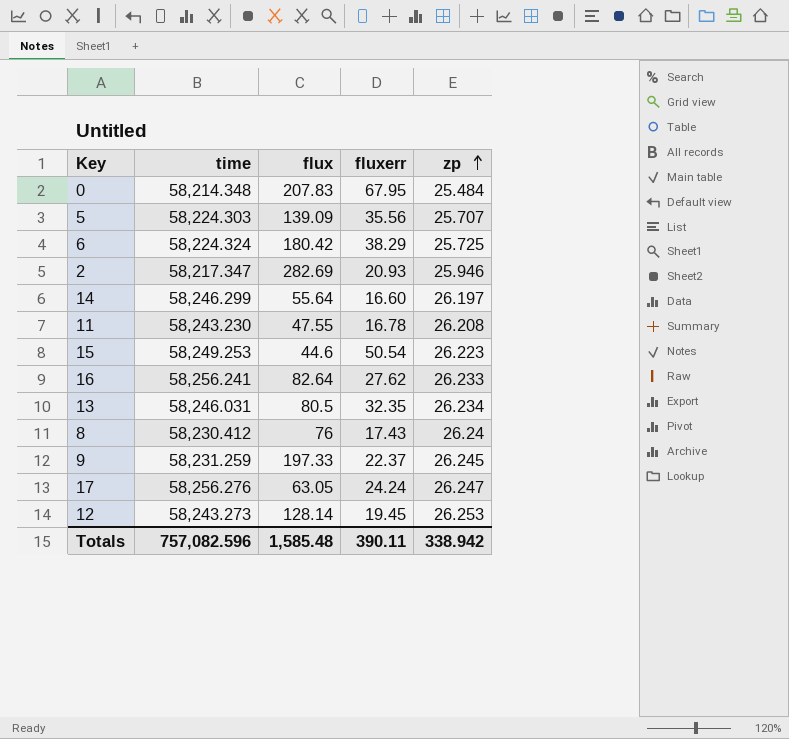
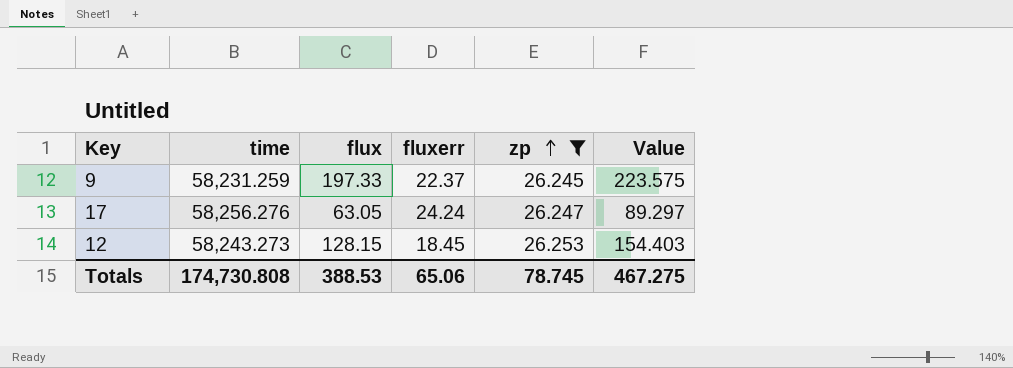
filter: none -> zp >= 26.245
column Value | formula: none -> [flux] + [zp]
12 | flux: 128.14 -> 128.15
12 | fluxerr: 19.45 -> 18.45
Totals | time: 757,082.596 -> 174,730.808
Totals | flux: 1,585.48 -> 388.53
Totals | fluxerr: 390.11 -> 65.06
Totals | zp: 338.942 -> 78.745

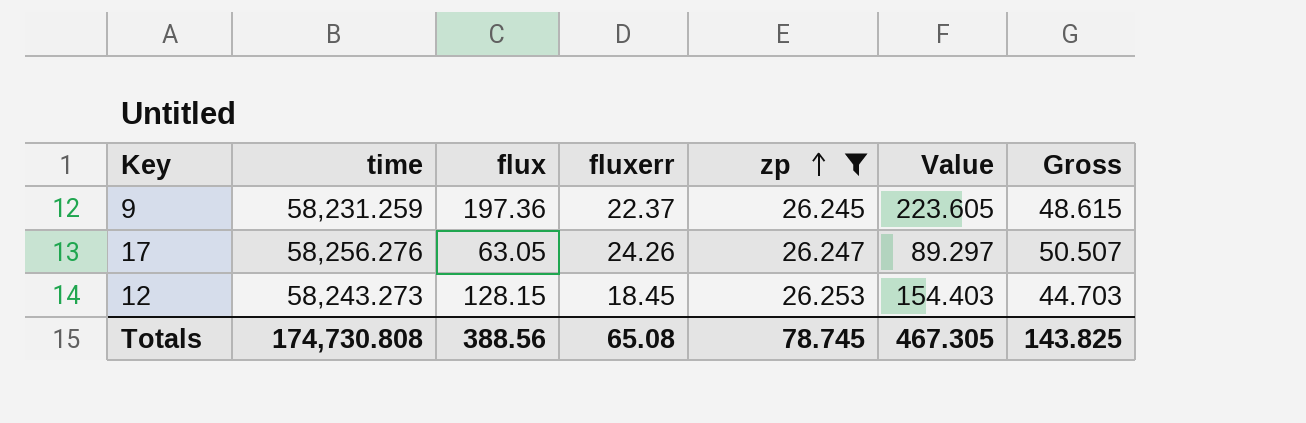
column Gross | formula: none -> [fluxerr] + [zp]
9 | flux: 197.33 -> 197.36
9 | Value: 223.575 -> 223.605
17 | fluxerr: 24.24 -> 24.26
Totals | flux: 388.53 -> 388.56
Totals | fluxerr: 65.06 -> 65.08
Totals | Value: 467.275 -> 467.305

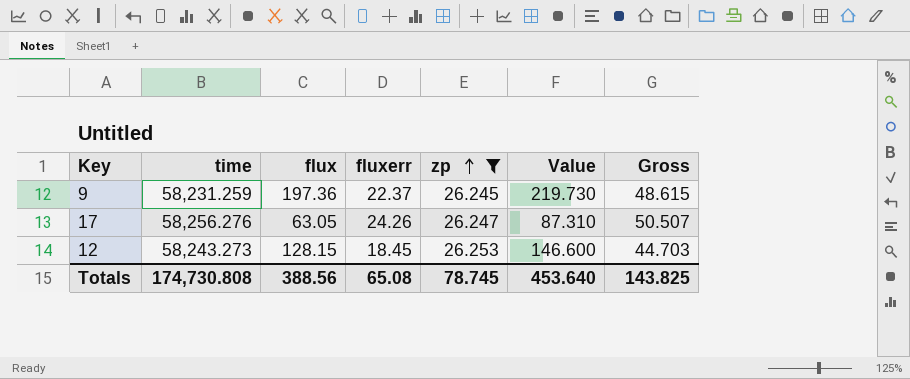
column Value | formula: [flux] + [zp] -> [flux] + [fluxerr]
Totals | Value: 467.305 -> 453.640

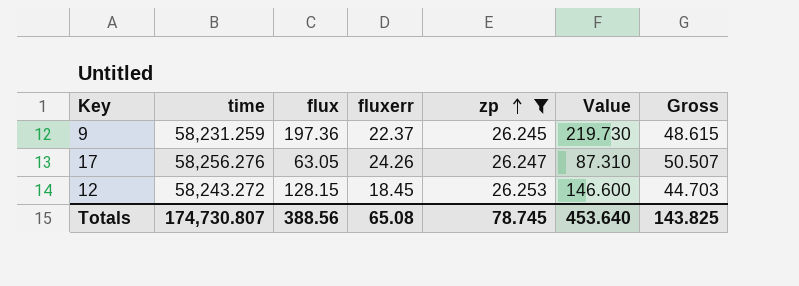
12 | time: 58,243.273 -> 58,243.272
Totals | time: 174,730.808 -> 174,730.807

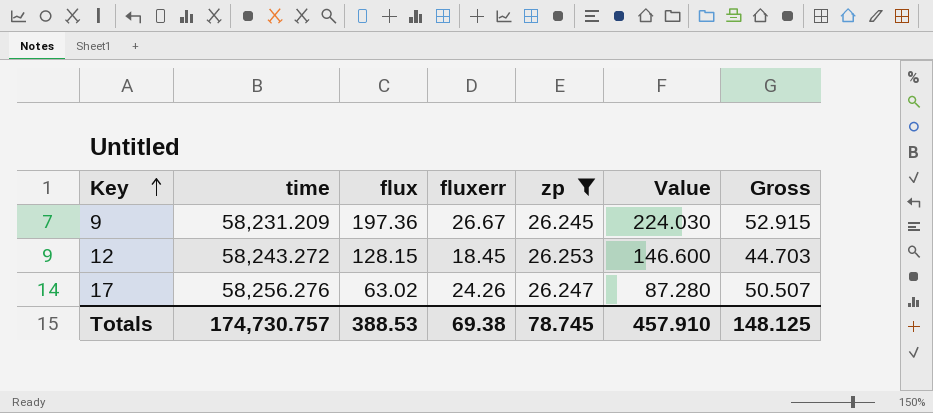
row order: zp ascending -> Key ascending
9 | time: 58,231.259 -> 58,231.209
9 | fluxerr: 22.37 -> 26.67
9 | Value: 219.730 -> 224.030
9 | Gross: 48.615 -> 52.915
17 | flux: 63.05 -> 63.02
17 | Value: 87.310 -> 87.280
Totals | time: 174,730.807 -> 174,730.757
Totals | flux: 388.56 -> 388.53
Totals | fluxerr: 65.08 -> 69.38
Totals | Value: 453.640 -> 457.910
Totals | Gross: 143.825 -> 148.125

